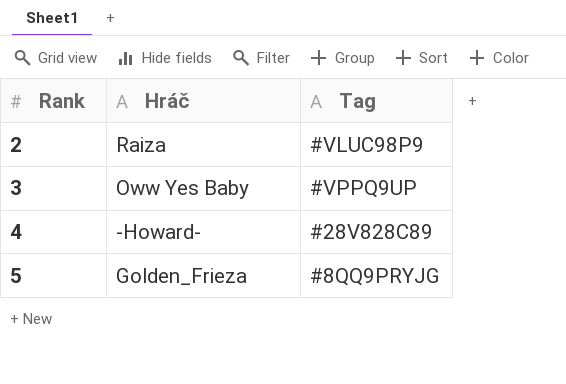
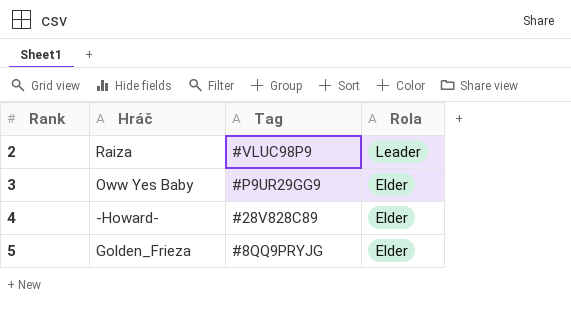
column Rola | position: none -> 4
3 | Tag: #VPPQ9UP -> #P9UR29GG9

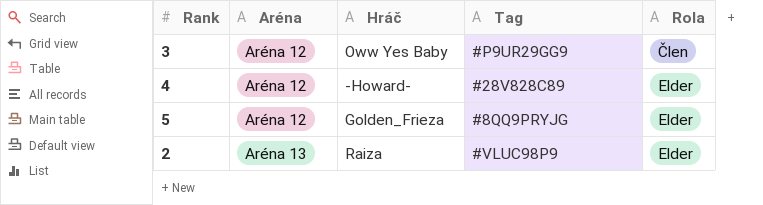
row order: Rank ascending -> Aréna ascending
column Aréna | position: none -> 2
3 | Rola: Elder -> Člen
2 | Rola: Leader -> Elder

